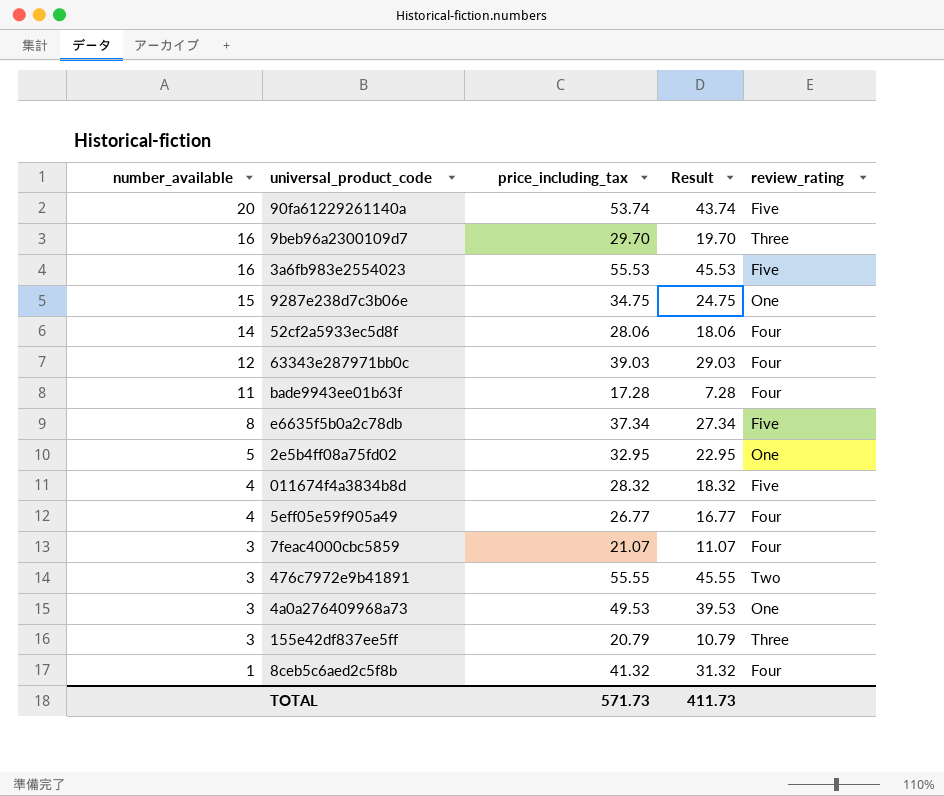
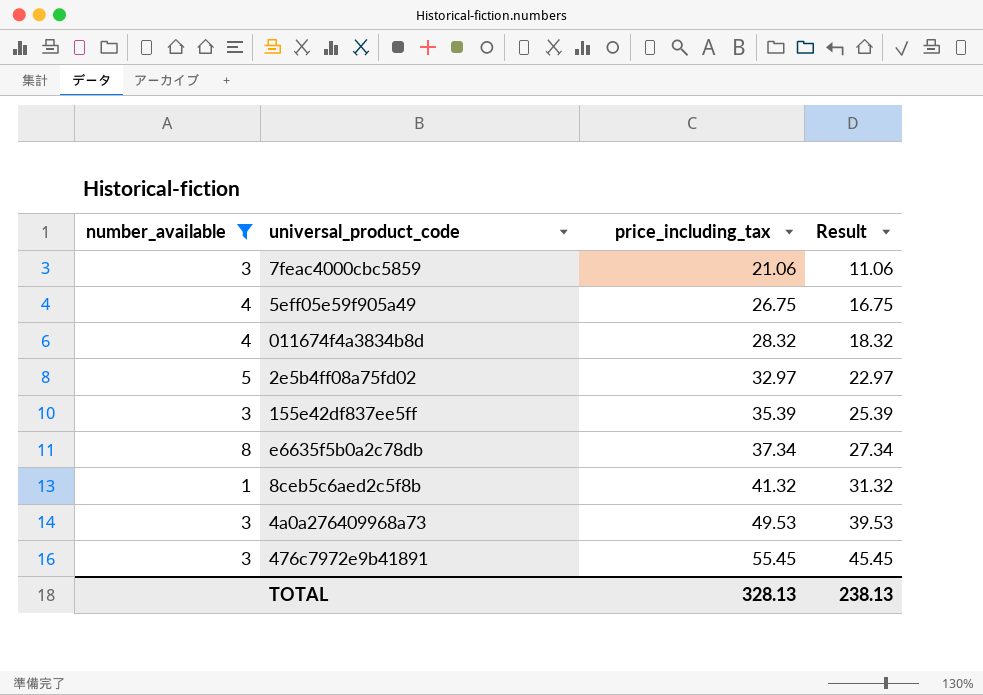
filter: none -> number_available <= 8
row order: number_available descending -> price_including_tax ascending
column review_rating | position: 5 -> none
7feac4000cbc5859 | price_including_tax: 21.07 -> 21.06
7feac4000cbc5859 | Result: 11.07 -> 11.06
5eff05e59f905a49 | price_including_tax: 26.77 -> 26.75
5eff05e59f905a49 | Result: 16.77 -> 16.75
2e5b4ff08a75fd02 | price_including_tax: 32.95 -> 32.97
2e5b4ff08a75fd02 | Result: 22.95 -> 22.97
155e42df837ee5ff | price_including_tax: 20.79 -> 35.39
155e42df837ee5ff | Result: 10.79 -> 25.39
476c7972e9b41891 | price_including_tax: 55.55 -> 55.45
476c7972e9b41891 | Result: 45.55 -> 45.45
TOTAL | price_including_tax: 571.73 -> 328.13
TOTAL | Result: 411.73 -> 238.13

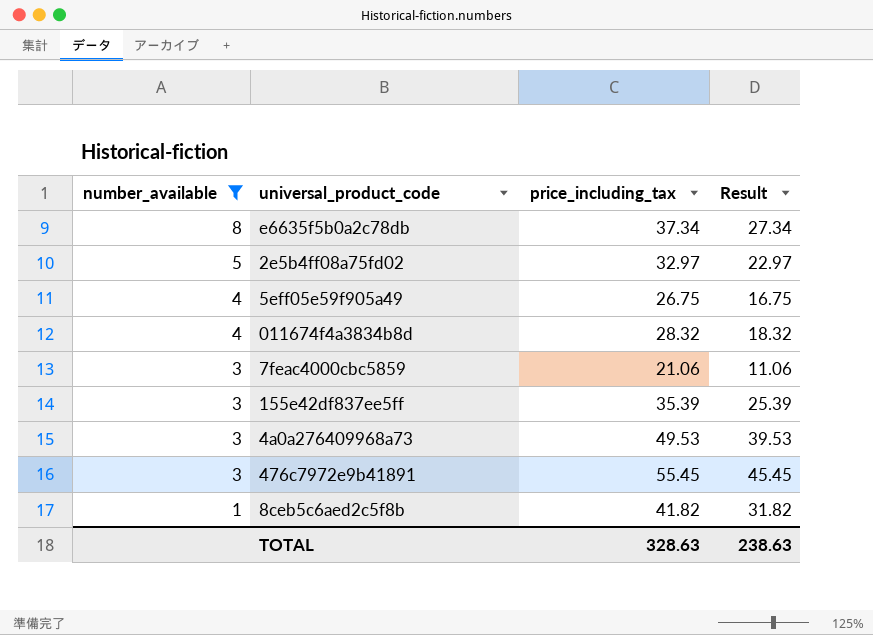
row order: price_including_tax ascending -> number_available descending
8ceb5c6aed2c5f8b | price_including_tax: 41.32 -> 41.82
8ceb5c6aed2c5f8b | Result: 31.32 -> 31.82
TOTAL | price_including_tax: 328.13 -> 328.63
TOTAL | Result: 238.13 -> 238.63

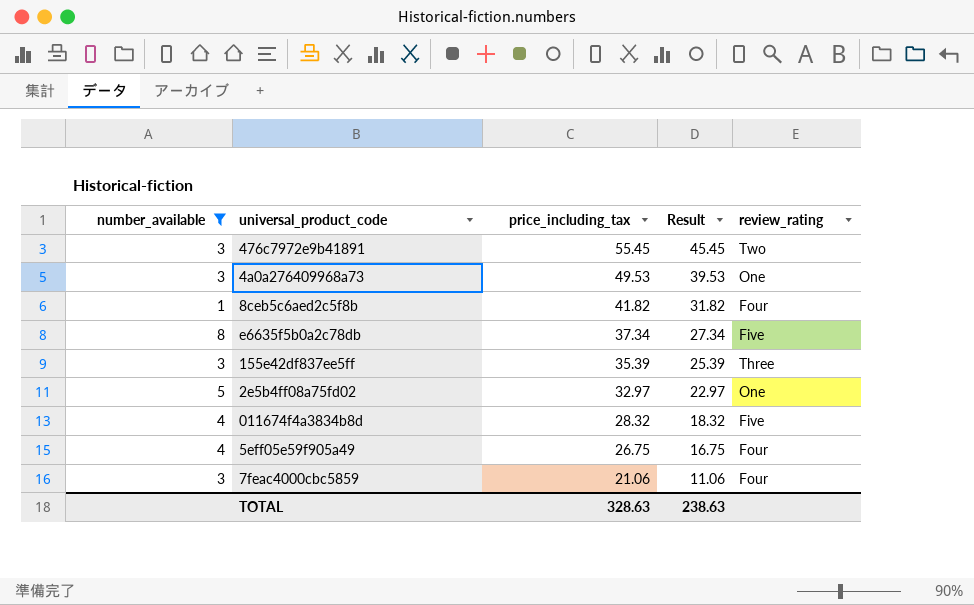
row order: number_available descending -> price_including_tax descending
column review_rating | position: none -> 5

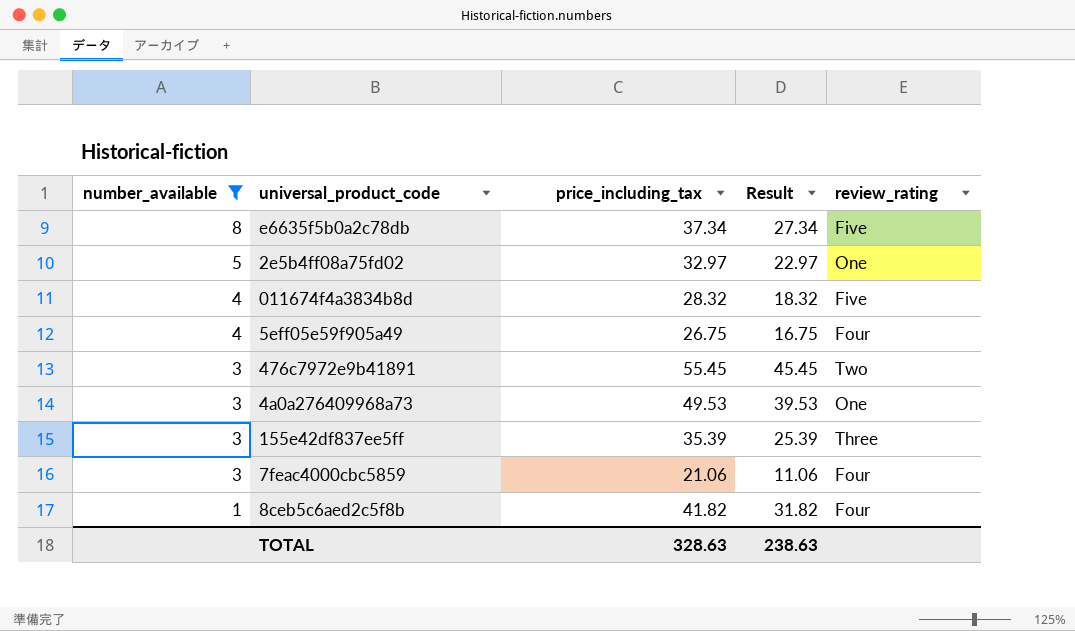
row order: price_including_tax descending -> number_available descending

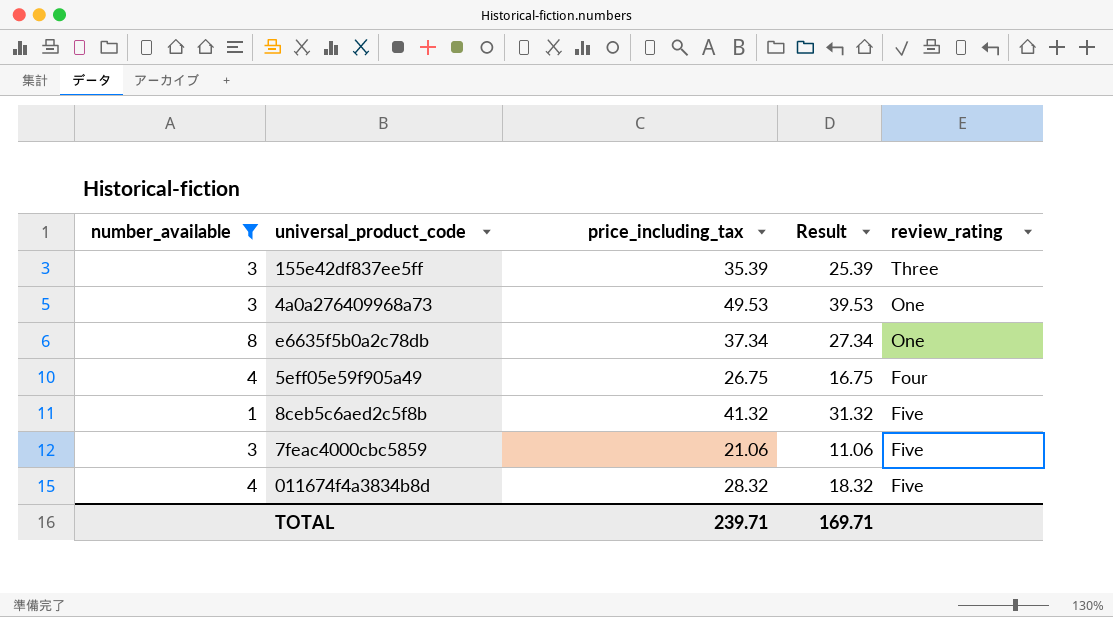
row order: number_available descending -> review_rating descending
row 2e5b4ff08a75fd02: 5 | 32.97 | 22.97 | One -> none
row 476c7972e9b41891: 3 | 55.45 | 45.45 | Two -> none
e6635f5b0a2c78db | review_rating: Five -> One
8ceb5c6aed2c5f8b | price_including_tax: 41.82 -> 41.32
8ceb5c6aed2c5f8b | Result: 31.82 -> 31.32
8ceb5c6aed2c5f8b | review_rating: Four -> Five
7feac4000cbc5859 | review_rating: Four -> Five
TOTAL | price_including_tax: 328.63 -> 239.71
TOTAL | Result: 238.63 -> 169.71

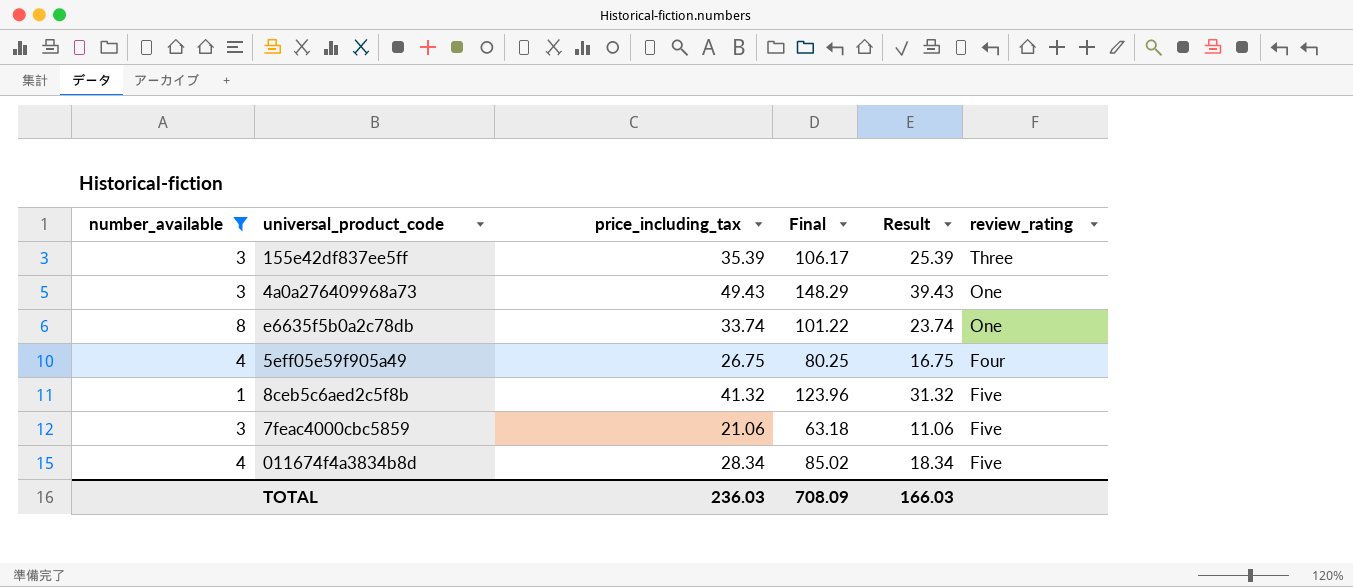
column Final | formula: none -> [price_including_tax] * 3
4a0a276409968a73 | price_including_tax: 49.53 -> 49.43
4a0a276409968a73 | Result: 39.53 -> 39.43
e6635f5b0a2c78db | price_including_tax: 37.34 -> 33.74
e6635f5b0a2c78db | Result: 27.34 -> 23.74
011674f4a3834b8d | price_including_tax: 28.32 -> 28.34
011674f4a3834b8d | Result: 18.32 -> 18.34
TOTAL | price_including_tax: 239.71 -> 236.03
TOTAL | Result: 169.71 -> 166.03

